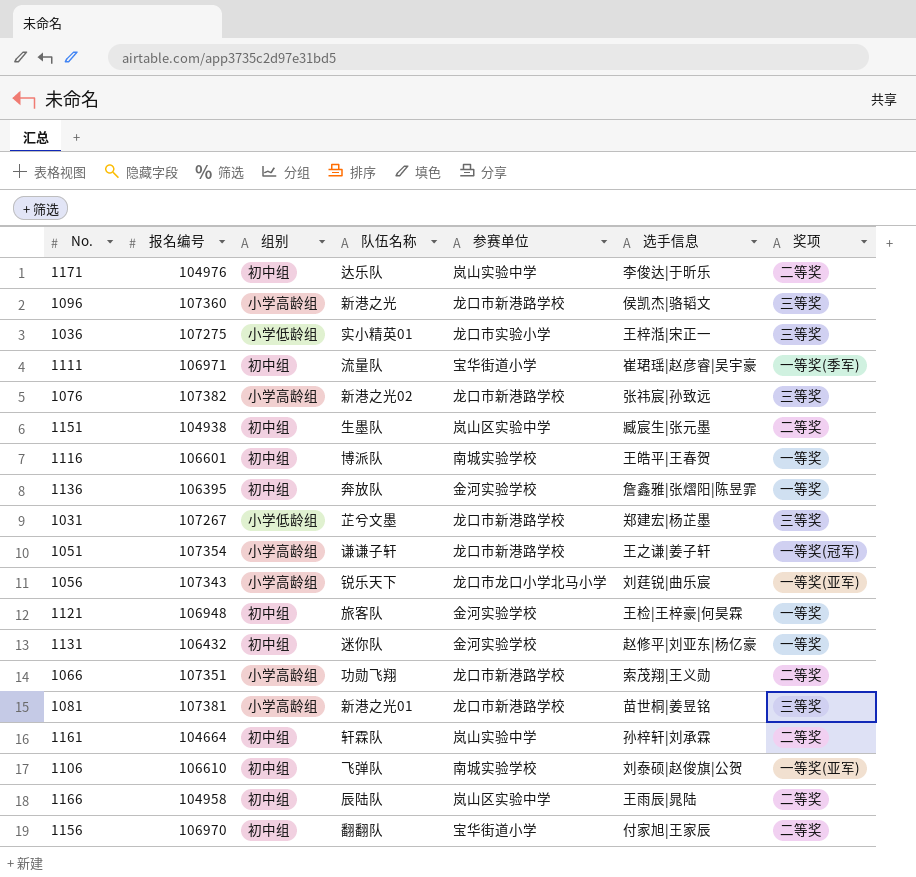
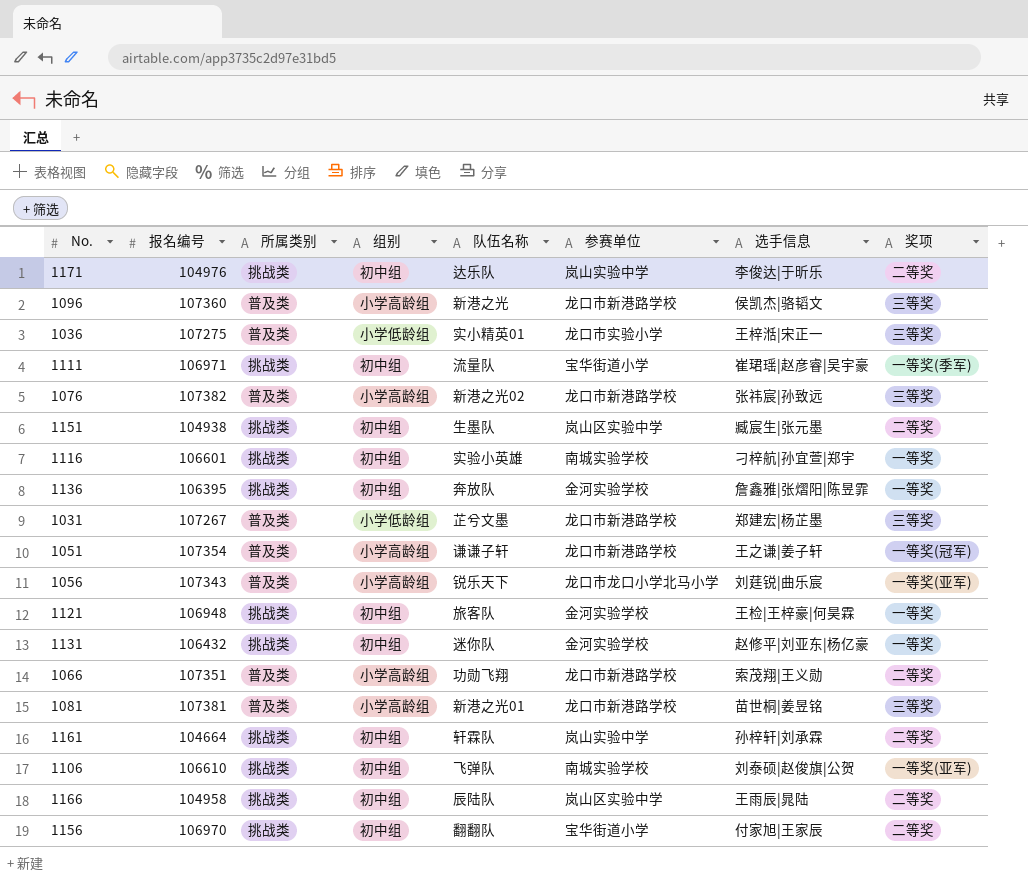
column 所属类别 | position: none -> 3
1116 | 队伍名称: 博派队 -> 实验小英雄
1116 | 选手信息: 王皓平|王春贺 -> 刁梓航|孙宜萱|郑宇

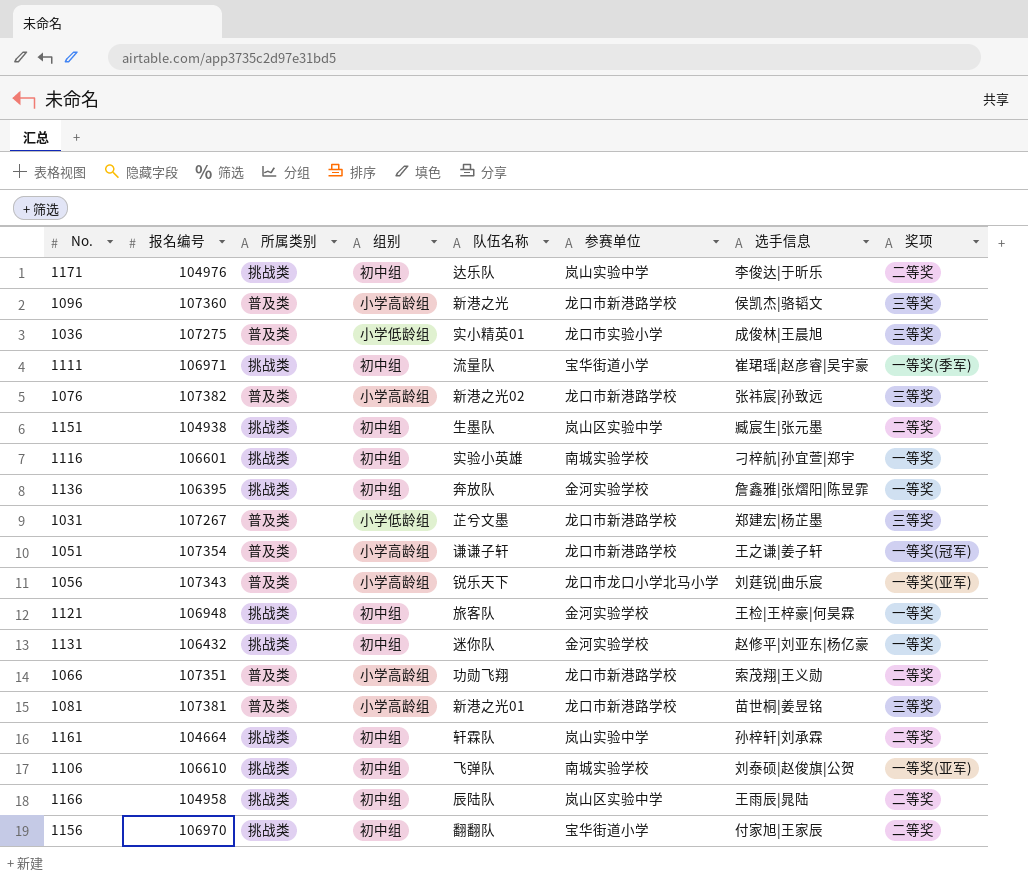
1036 | 选手信息: 王梓湉|宋正一 -> 成俊林|王晨旭

